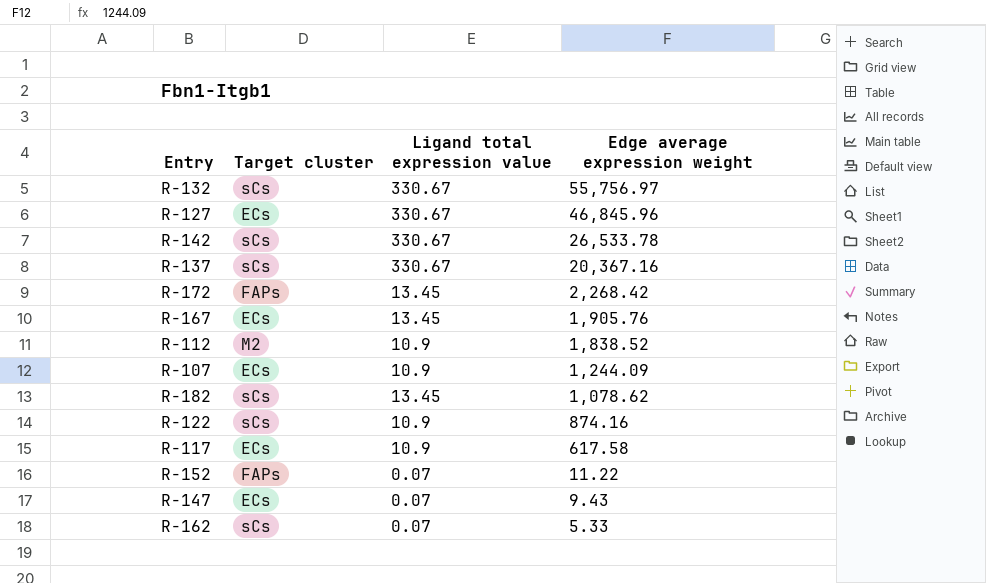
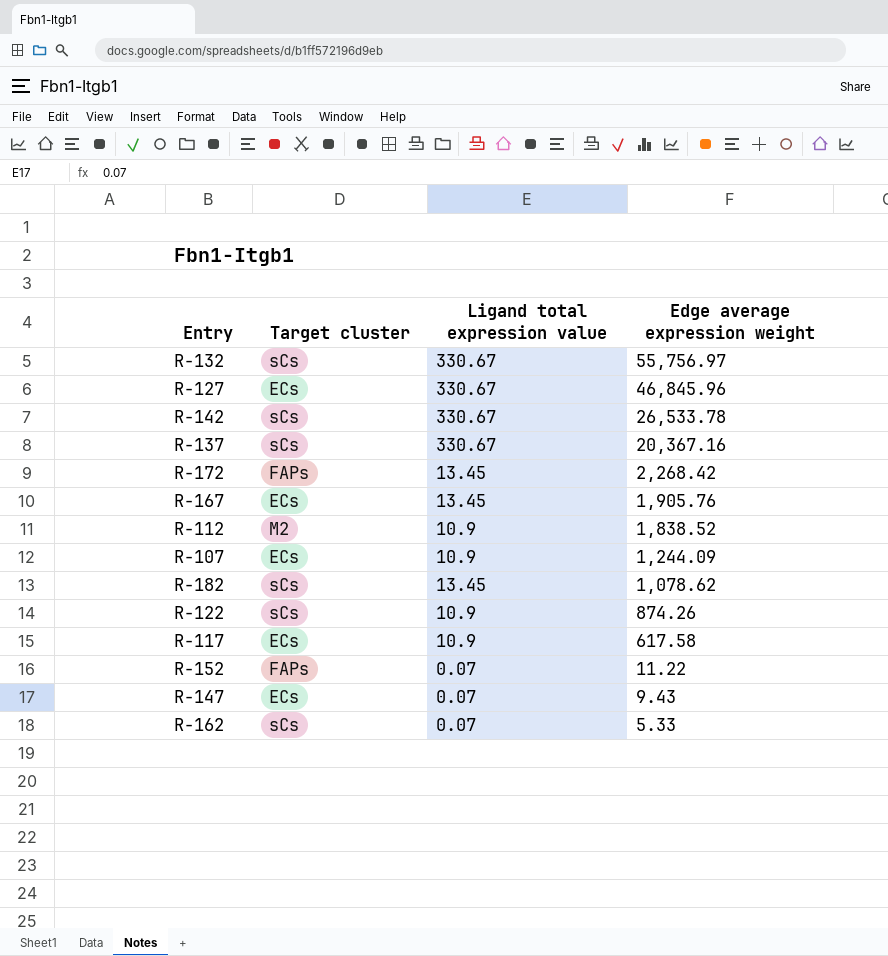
R-122 | Edge average expression weight: 874.16 -> 874.26

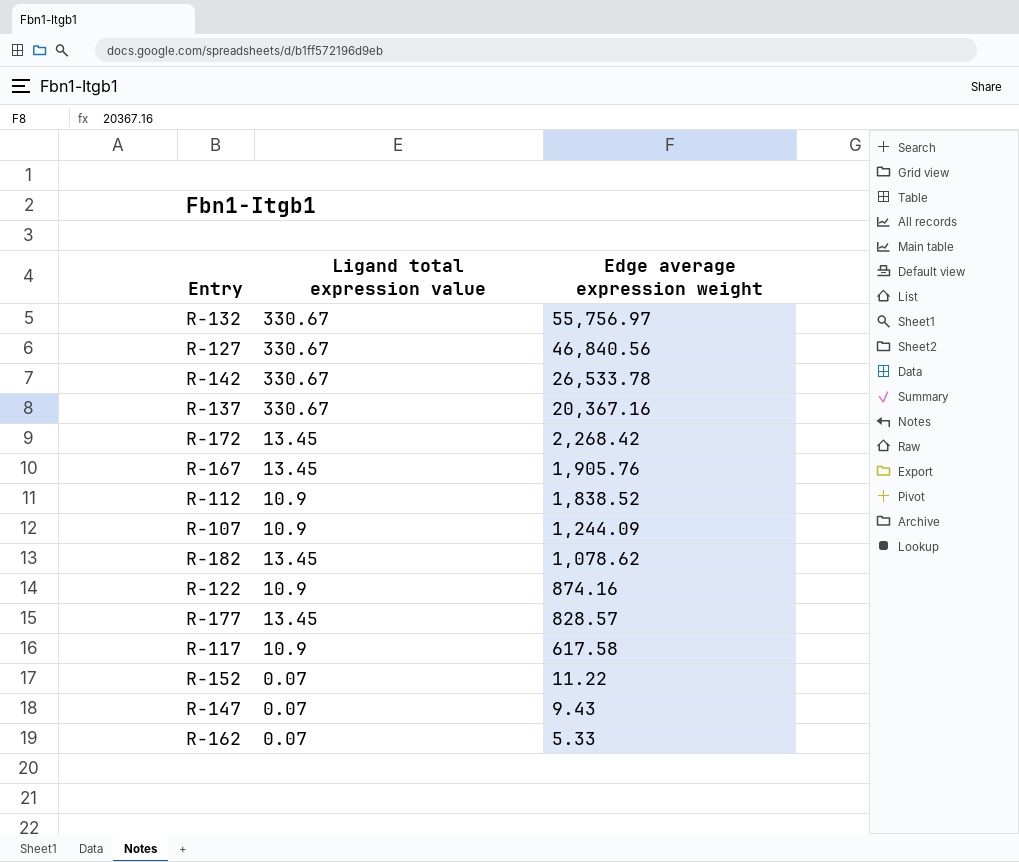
column Target cluster | position: 2 -> none
R-127 | Edge average expression weight: 46,845.96 -> 46,840.56
R-122 | Edge average expression weight: 874.26 -> 874.16
row R-177: none -> 13.45 | 828.57

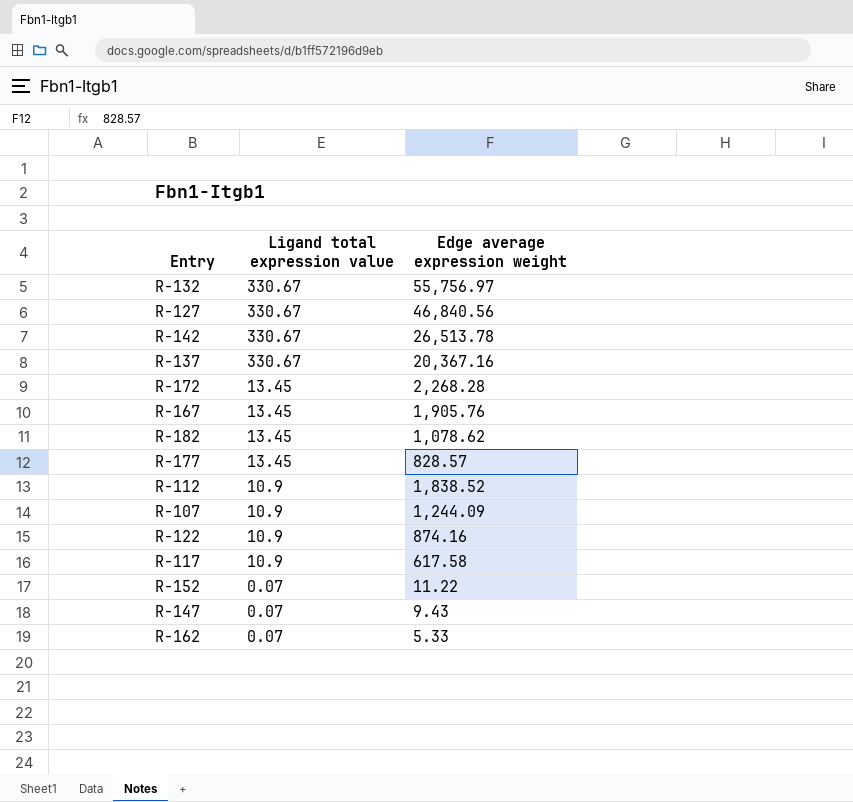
row order: Edge average expression weight descending -> Ligand total expression value descending
R-142 | Edge average expression weight: 26,533.78 -> 26,513.78
R-172 | Edge average expression weight: 2,268.42 -> 2,268.28

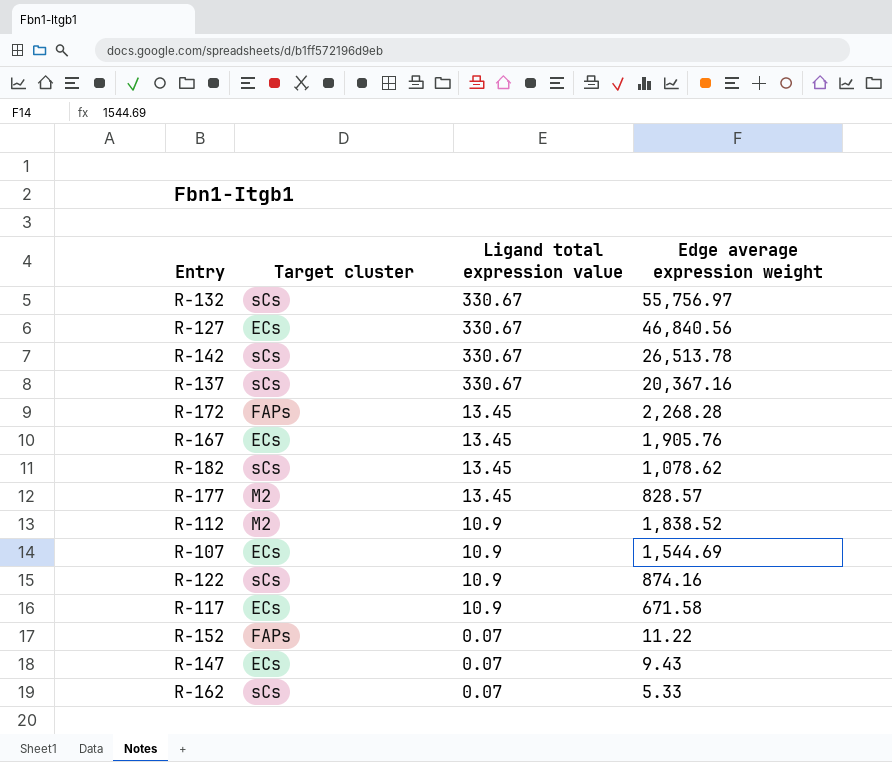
column Target cluster | position: none -> 2
R-107 | Edge average expression weight: 1,244.09 -> 1,544.69
R-117 | Edge average expression weight: 617.58 -> 671.58

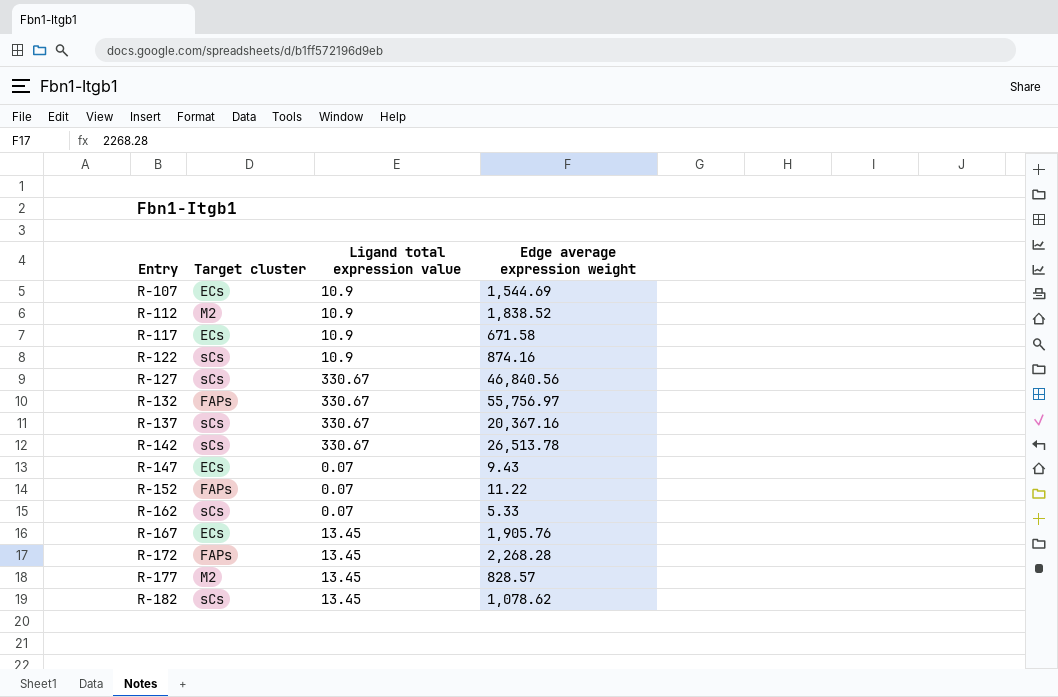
row order: Ligand total expression value descending -> Entry ascending
R-127 | Target cluster: ECs -> sCs
R-132 | Target cluster: sCs -> FAPs

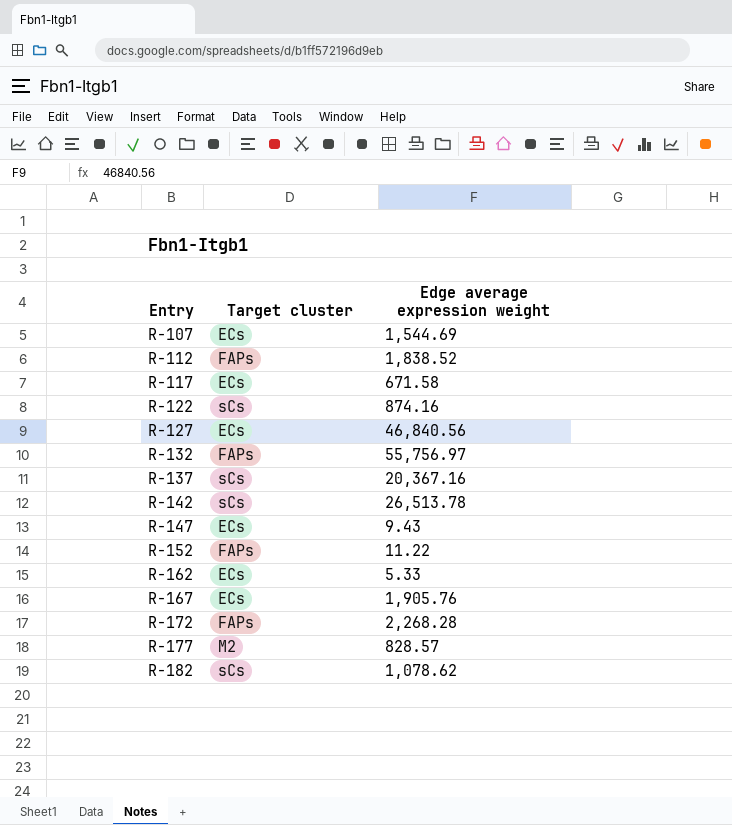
column Ligand total expression value | position: 3 -> none
R-112 | Target cluster: M2 -> FAPs
R-127 | Target cluster: sCs -> ECs
R-162 | Target cluster: sCs -> ECs

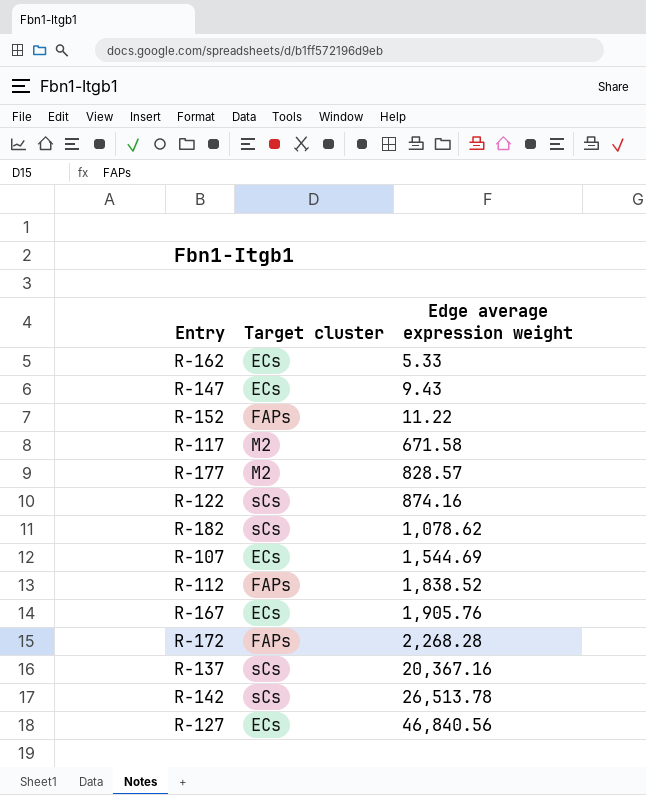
row order: Entry ascending -> Edge average expression weight ascending
row R-132: FAPs | 55,756.97 -> none
R-117 | Target cluster: ECs -> M2

